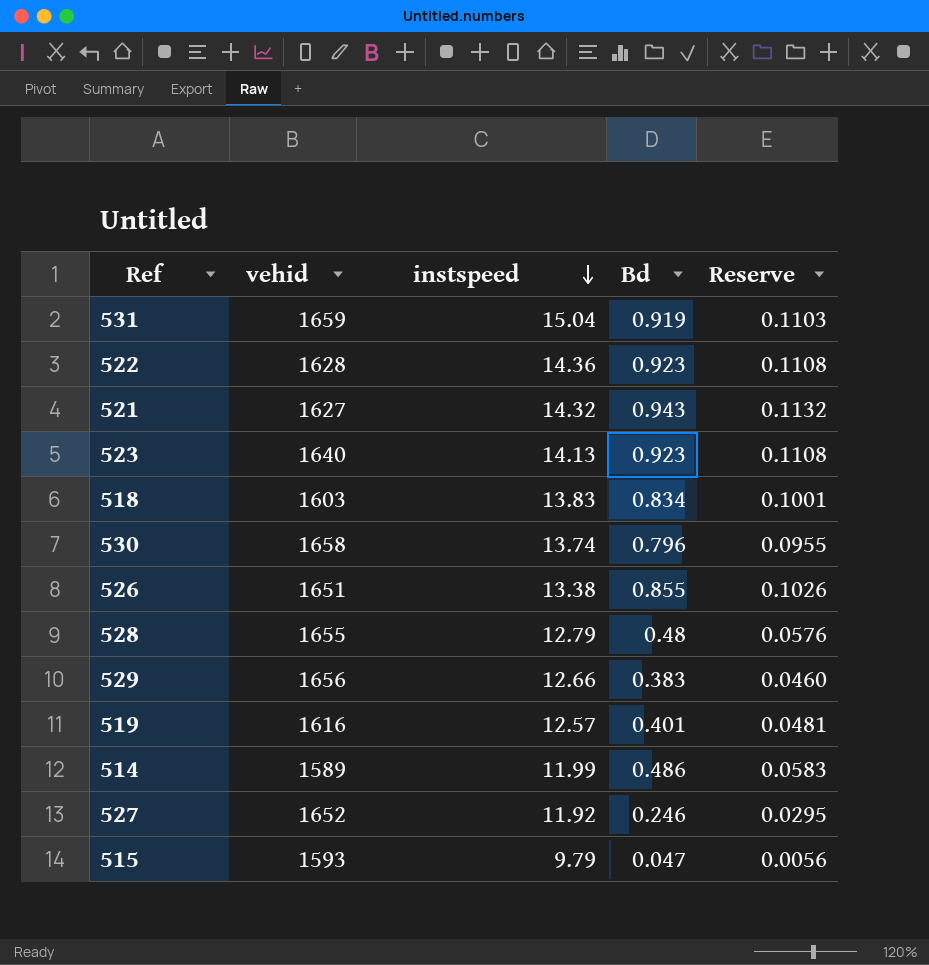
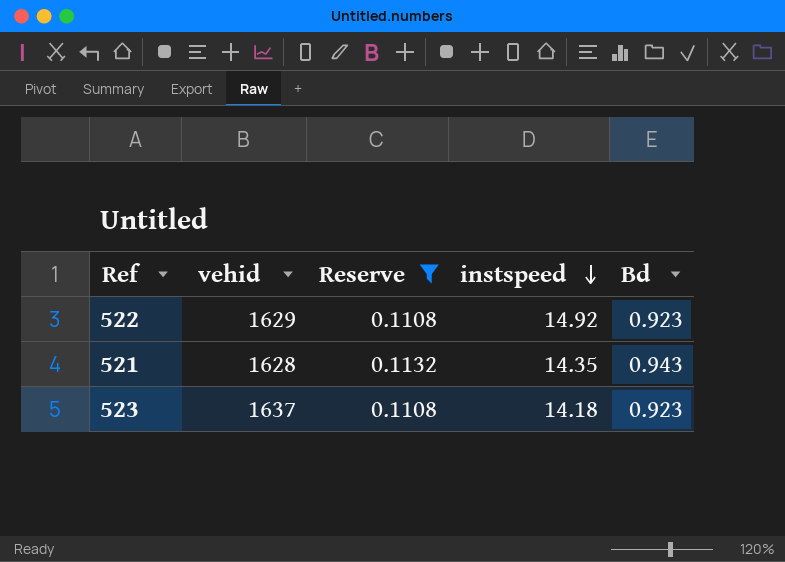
filter: none -> Reserve >= 0.1108
column Reserve | position: 5 -> 3
522 | vehid: 1628 -> 1629
522 | instspeed: 14.36 -> 14.92
521 | vehid: 1627 -> 1628
521 | instspeed: 14.32 -> 14.35
523 | vehid: 1640 -> 1637
523 | instspeed: 14.13 -> 14.18

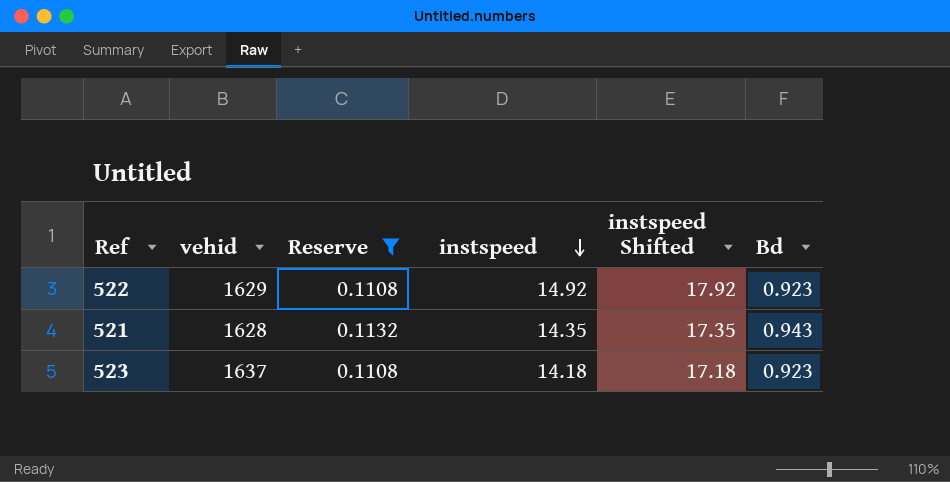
column instspeed Shifted | formula: none -> [instspeed] + 3

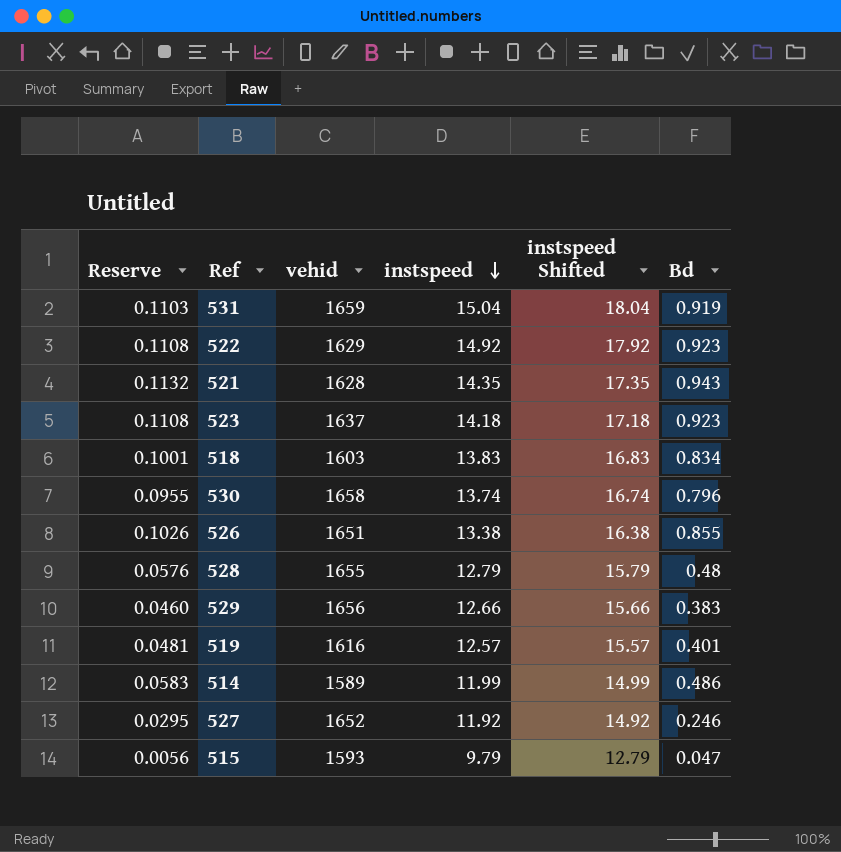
filter: Reserve >= 0.1108 -> none
column Reserve | position: 3 -> 1

